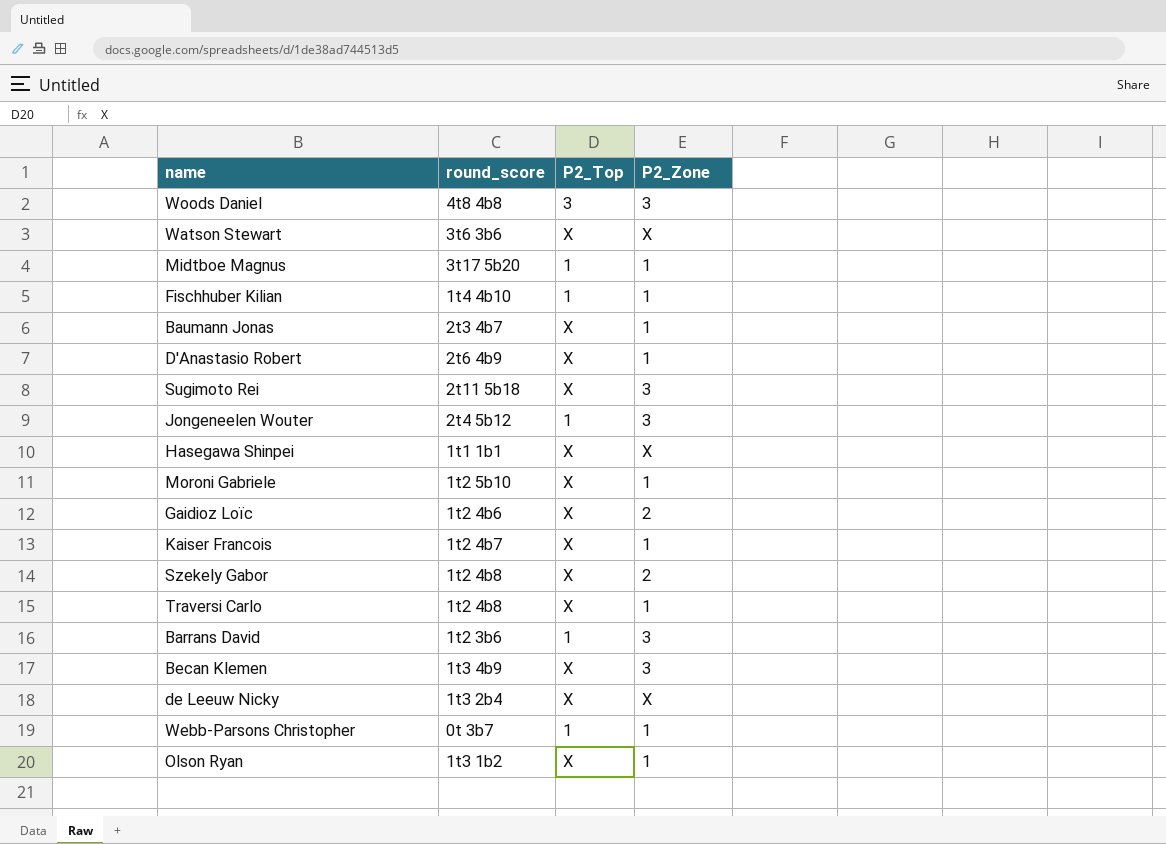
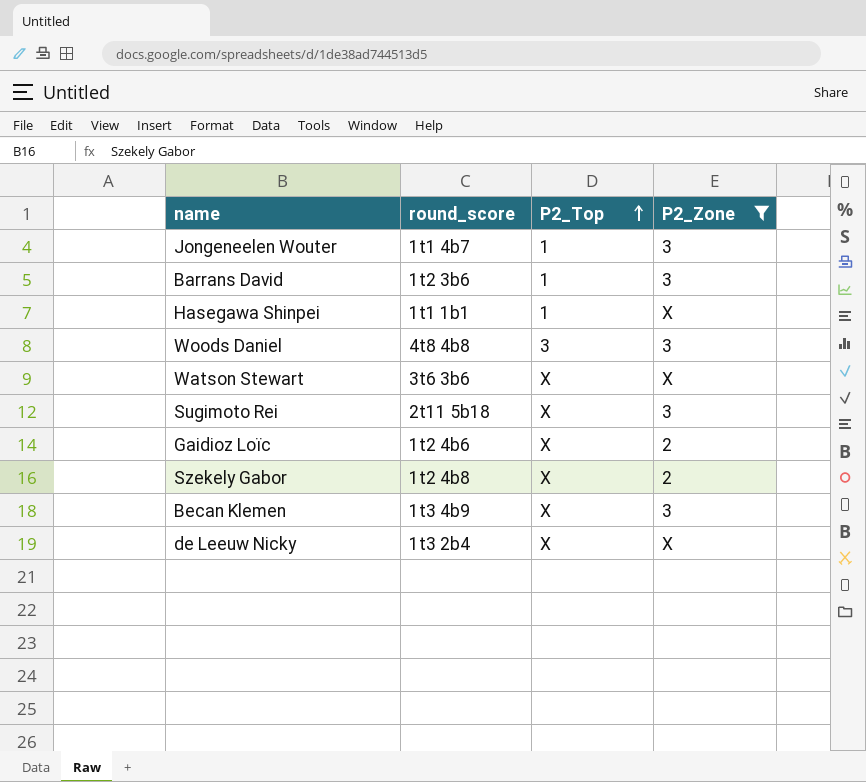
filter: none -> P2_Zone != 1
row order: none -> P2_Top ascending
Jongeneelen Wouter | round_score: 2t4 5b12 -> 1t1 4b7
Hasegawa Shinpei | P2_Top: X -> 1

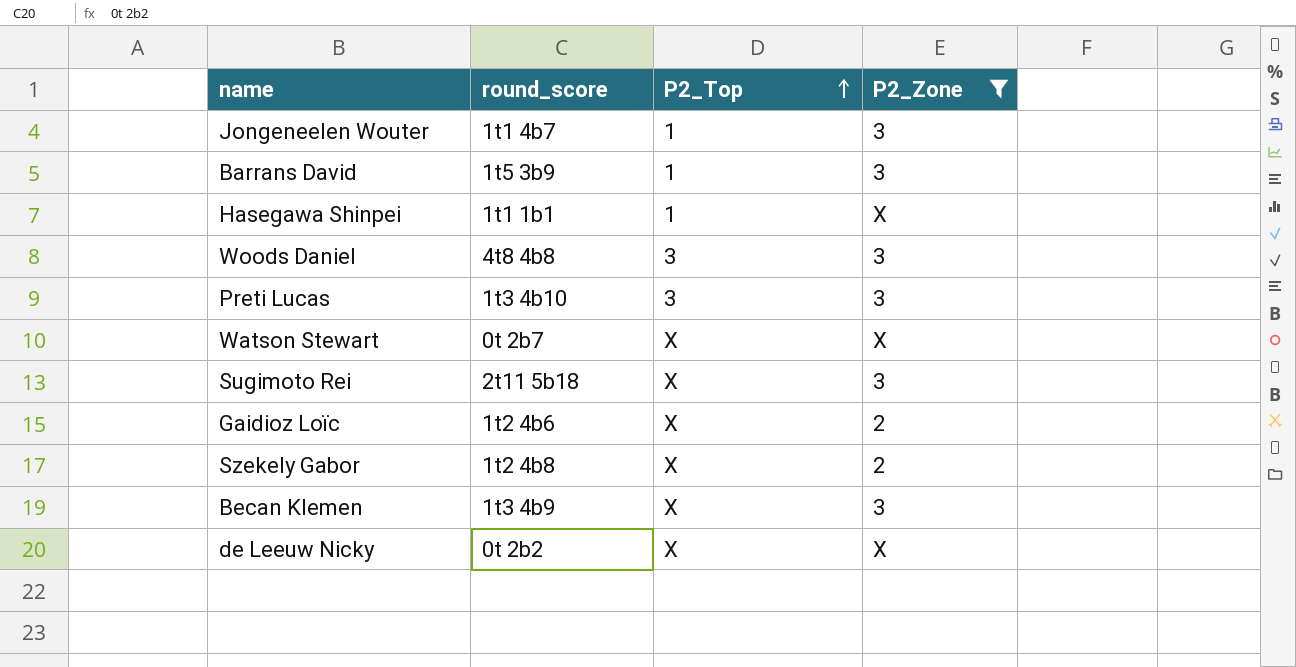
Barrans David | round_score: 1t2 3b6 -> 1t5 3b9
row Preti Lucas: none -> 1t3 4b10 | 3 | 3
Watson Stewart | round_score: 3t6 3b6 -> 0t 2b7
de Leeuw Nicky | round_score: 1t3 2b4 -> 0t 2b2

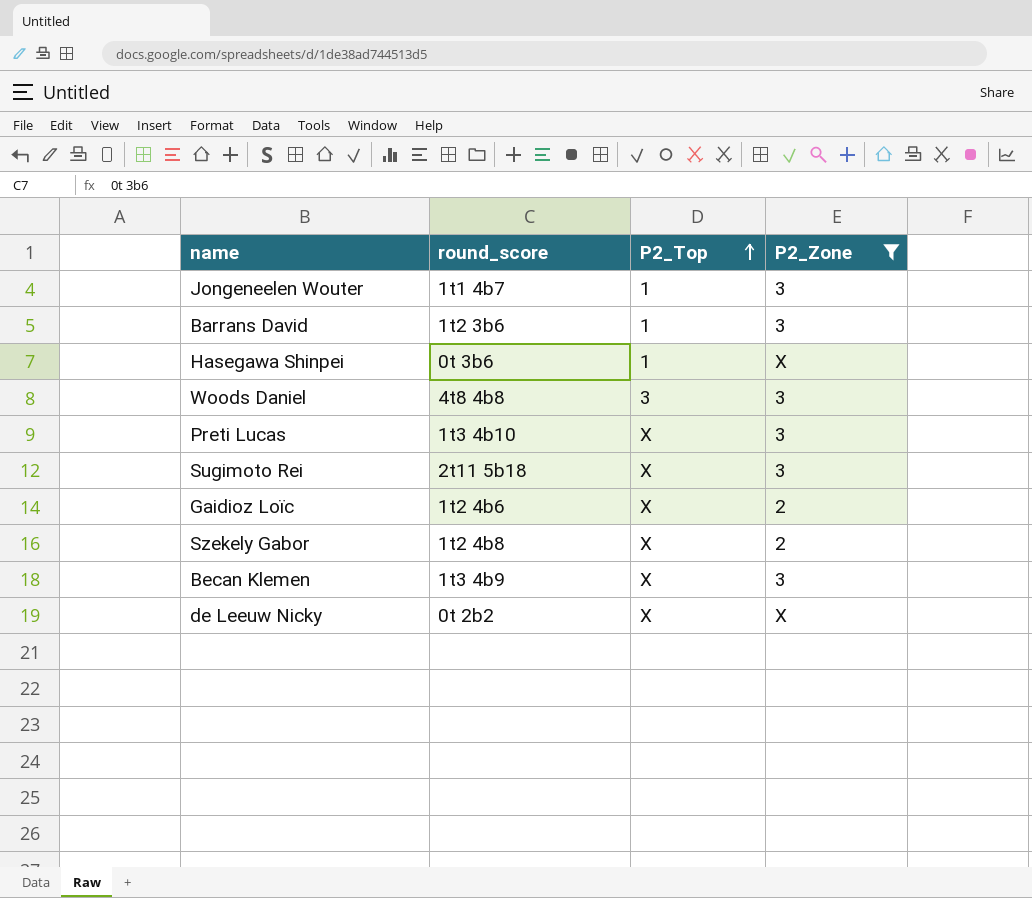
row Watson Stewart: 0t 2b7 | X | X -> none
Barrans David | round_score: 1t5 3b9 -> 1t2 3b6
Hasegawa Shinpei | round_score: 1t1 1b1 -> 0t 3b6
Preti Lucas | P2_Top: 3 -> X

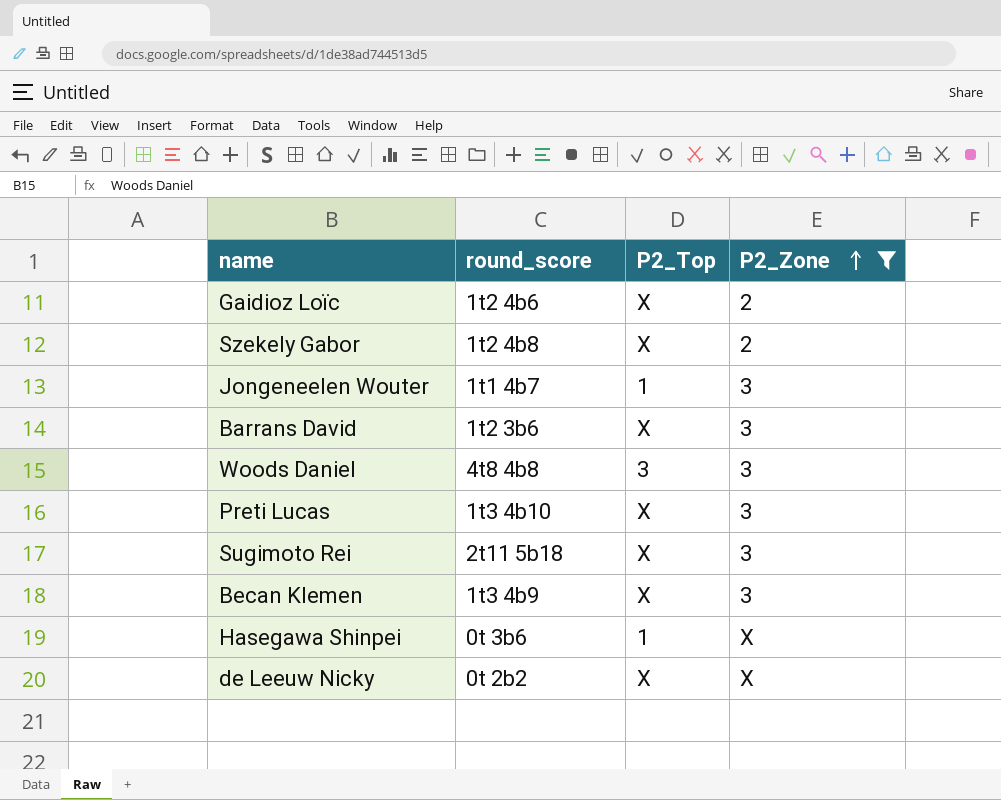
row order: P2_Top ascending -> P2_Zone ascending
Barrans David | P2_Top: 1 -> X

